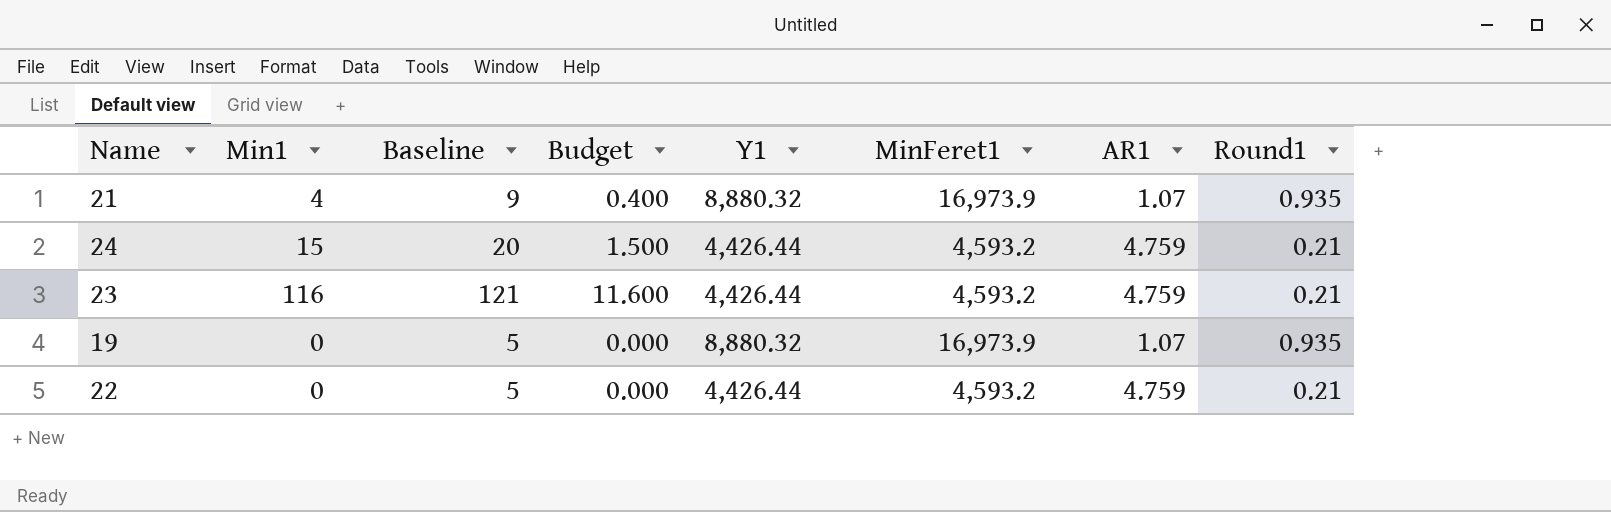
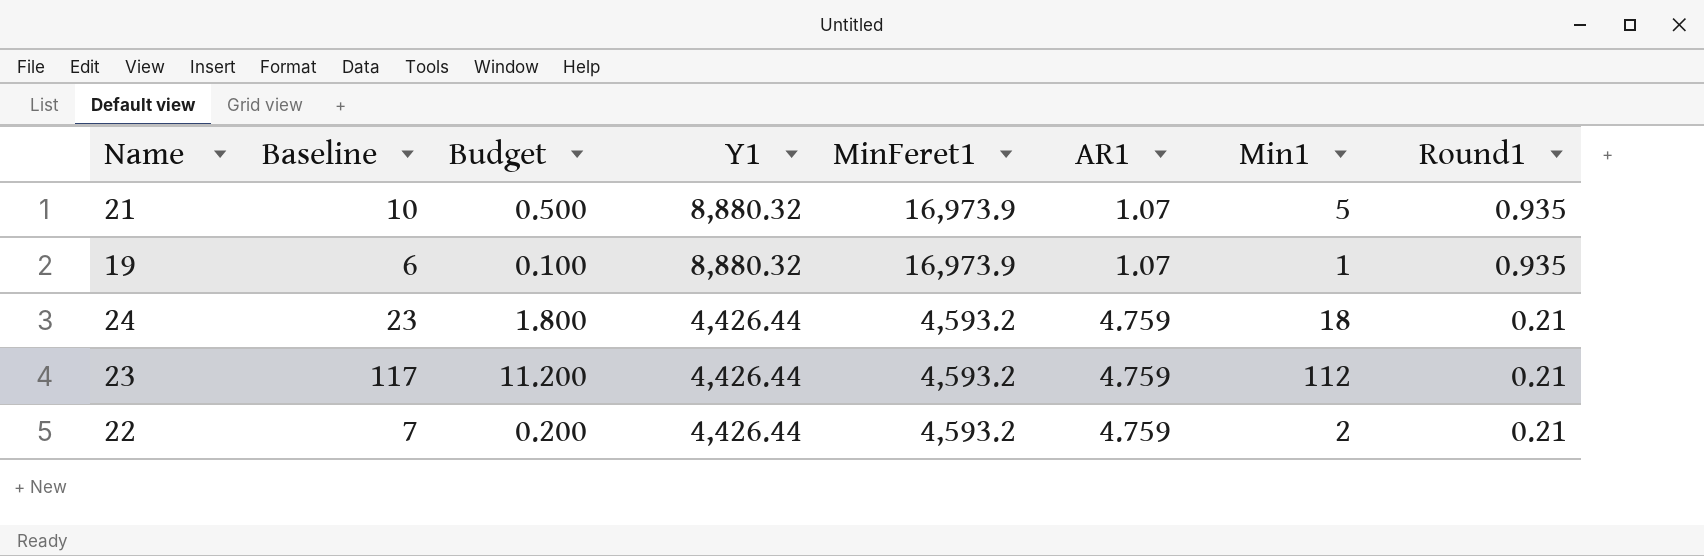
row order: none -> Y1 descending
column Min1 | position: 2 -> 7
21 | Baseline: 9 -> 10
21 | Budget: 0.400 -> 0.500
21 | Min1: 4 -> 5
19 | Baseline: 5 -> 6
19 | Budget: 0.000 -> 0.100
19 | Min1: 0 -> 1
24 | Baseline: 20 -> 23
24 | Budget: 1.500 -> 1.800
24 | Min1: 15 -> 18
23 | Baseline: 121 -> 117
23 | Budget: 11.600 -> 11.200
23 | Min1: 116 -> 112
22 | Baseline: 5 -> 7
22 | Budget: 0.000 -> 0.200
22 | Min1: 0 -> 2

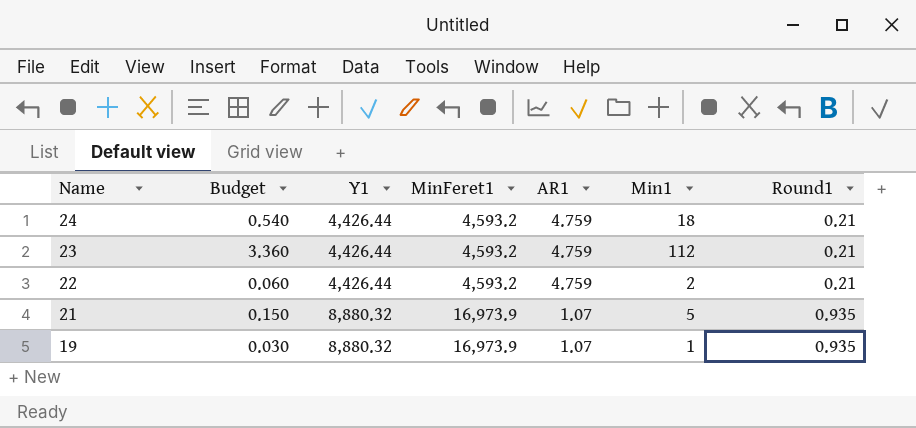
row order: Y1 descending -> Name descending
column Baseline | formula: [Min1] + 5 -> none
column Budget | formula: [Min1] * 0.1 -> [Min1] * 0.03

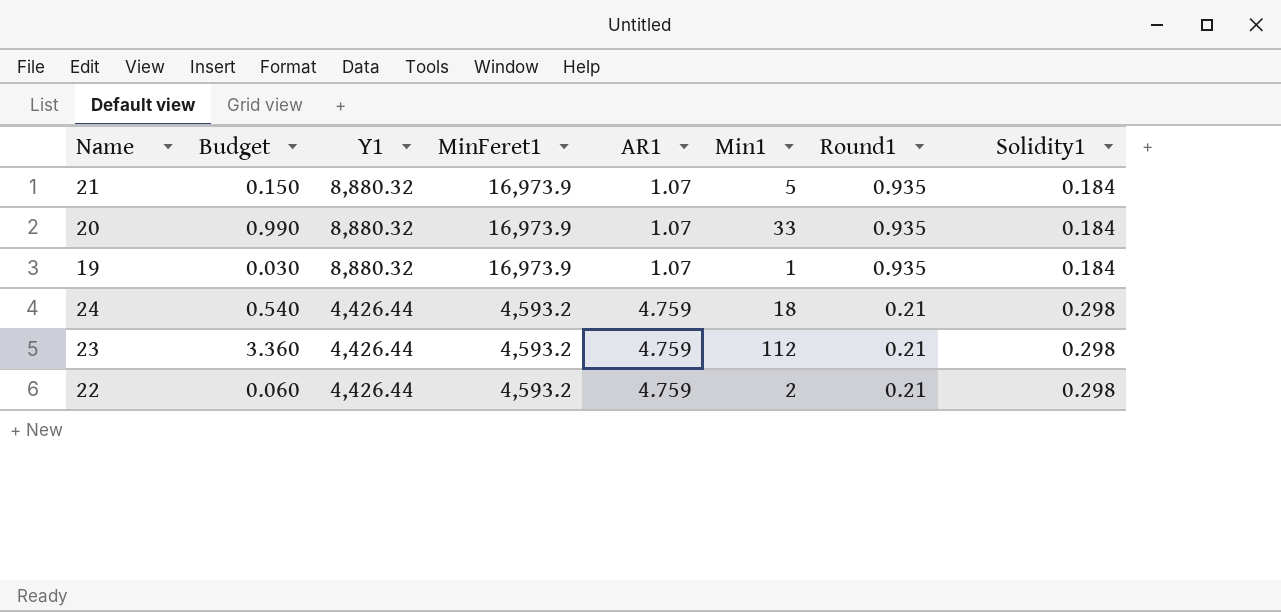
row order: Name descending -> Y1 descending
column Solidity1 | position: none -> 8
row 20: none -> 0.990 | 8,880.32 | 16,973.9 | 1.07 | 33 | 0.935 | 0.184

